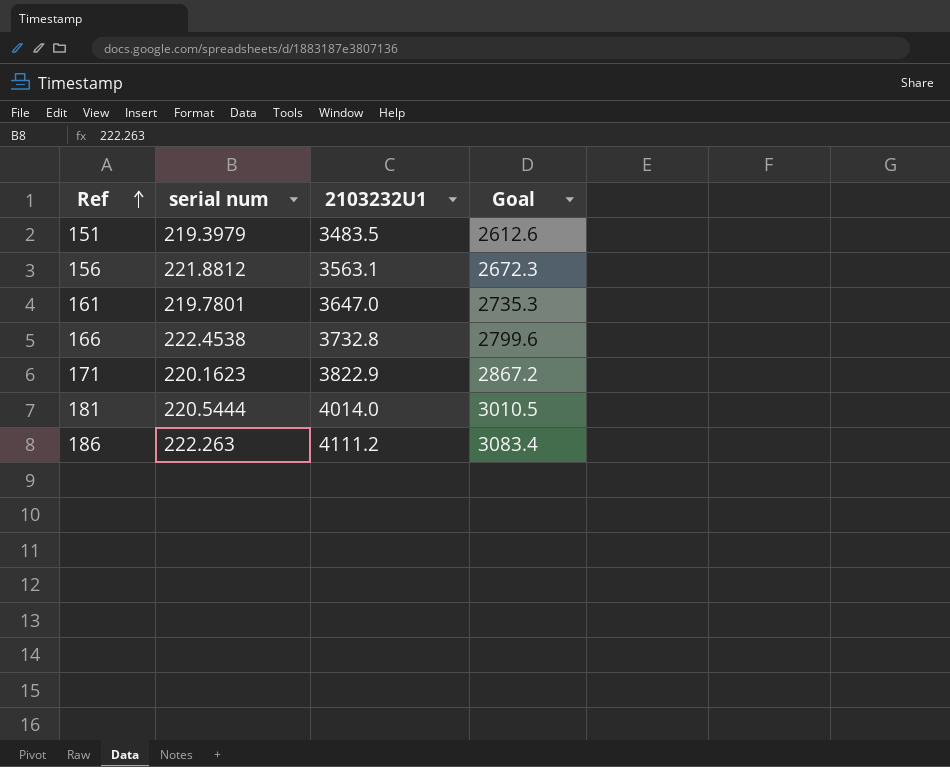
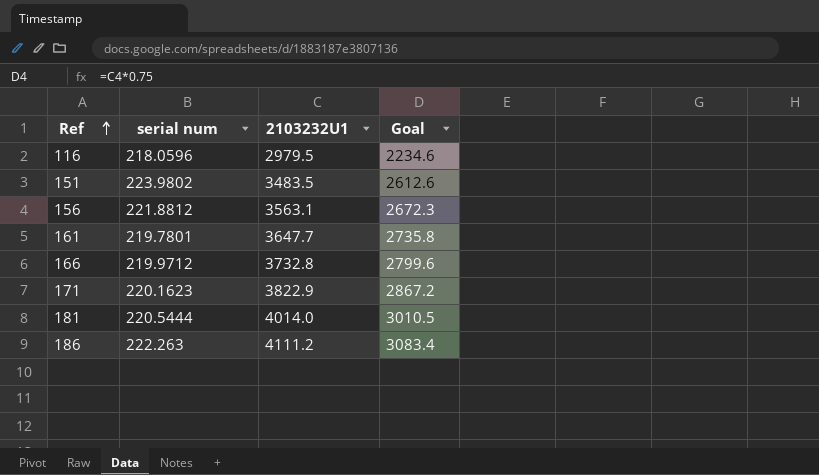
row 116: none -> 218.0596 | 2979.5 | 2234.6
151 | serial num: 219.3979 -> 223.9802
161 | 2103232U1: 3647.0 -> 3647.7
161 | Goal: 2735.3 -> 2735.8
166 | serial num: 222.4538 -> 219.9712

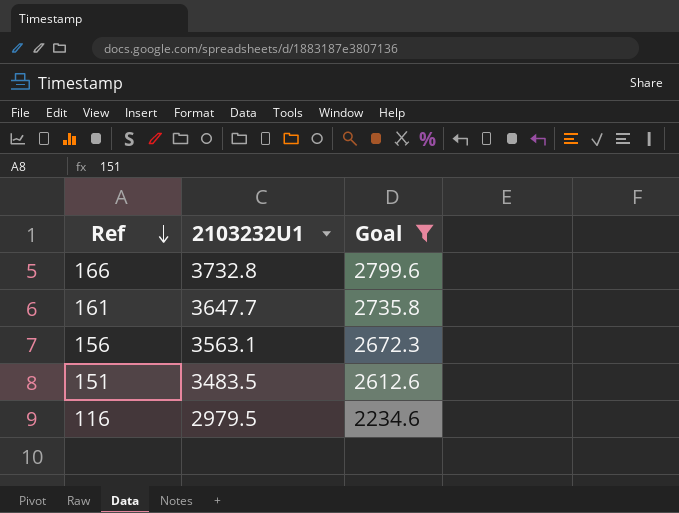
filter: none -> Goal <= 2799.6
row order: Ref ascending -> Ref descending
column serial num | position: 2 -> none

